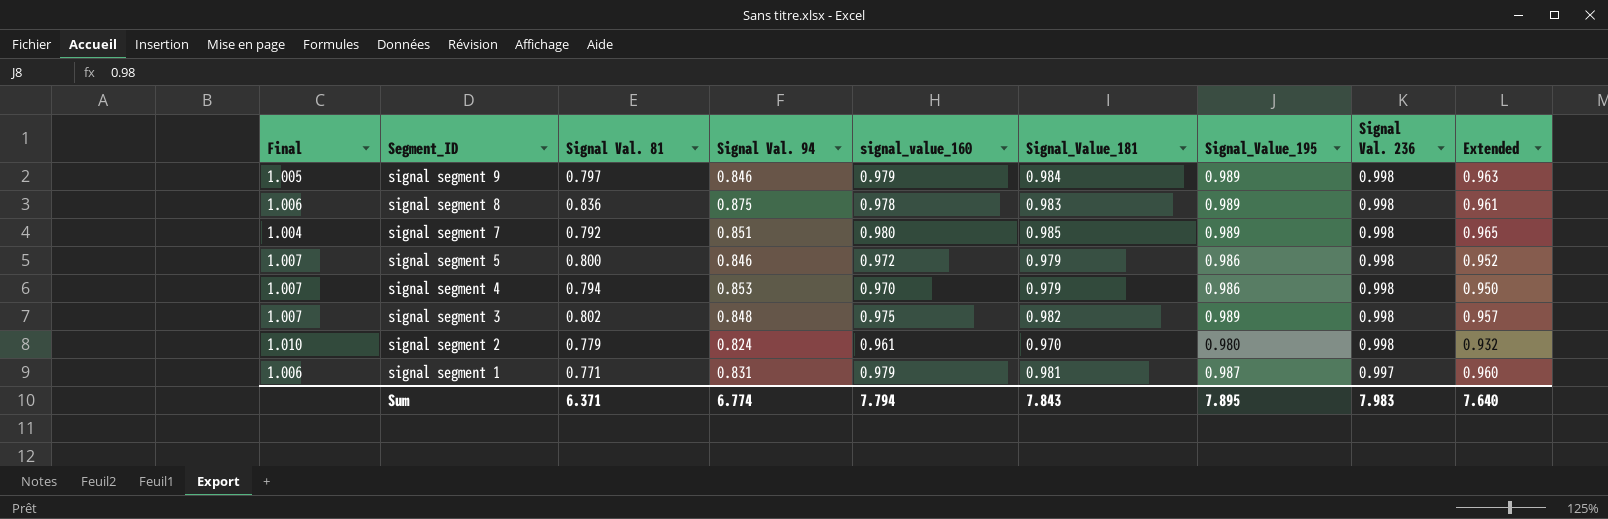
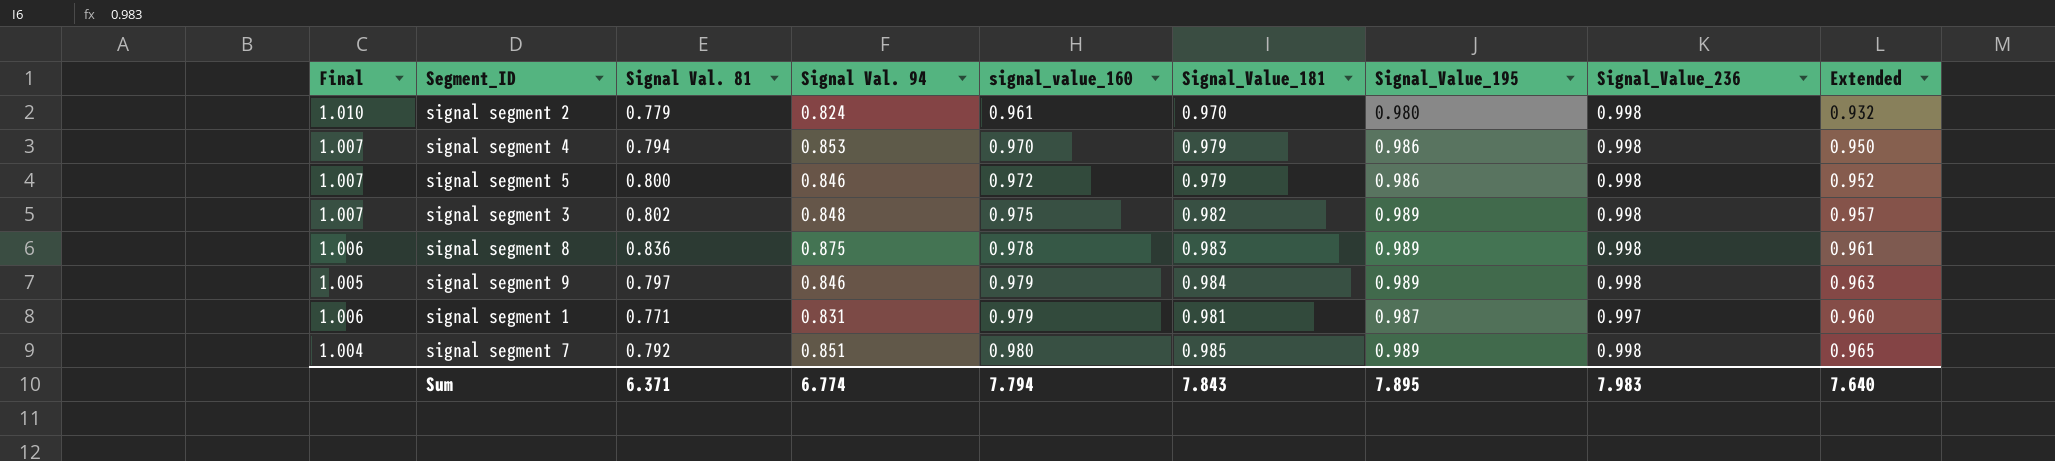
row order: Segment_ID descending -> signal_value_160 ascending
column name: Signal Val. 236 -> Signal_Value_236

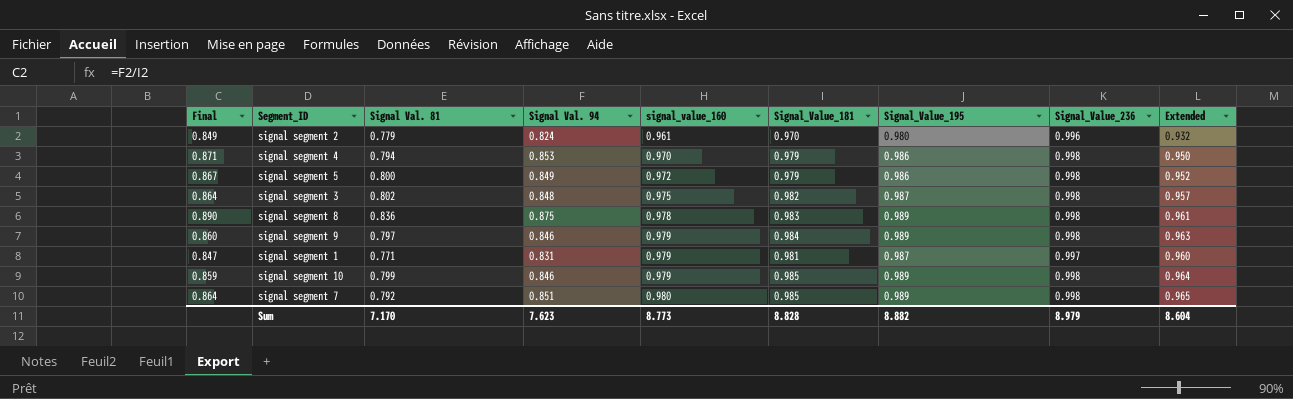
column Final | formula: [Signal_Value_195] / [Signal_Value_181] -> [Signal Val. 94] / [Signal_Value_181]
signal segment 2 | Signal_Value_236: 0.998 -> 0.996
signal segment 5 | Signal Val. 94: 0.846 -> 0.849
signal segment 3 | Signal_Value_195: 0.989 -> 0.987
row signal segment 10: none -> 0.859 | 0.799 | 0.846 | 0.979 | 0.985 | 0.989 | 0.998 | 0.964
Sum | Signal Val. 81: 6.371 -> 7.170
Sum | Signal Val. 94: 6.774 -> 7.623
Sum | signal_value_160: 7.794 -> 8.773
Sum | Signal_Value_181: 7.843 -> 8.828
Sum | Signal_Value_195: 7.895 -> 8.882
Sum | Signal_Value_236: 7.983 -> 8.979
Sum | Extended: 7.640 -> 8.604

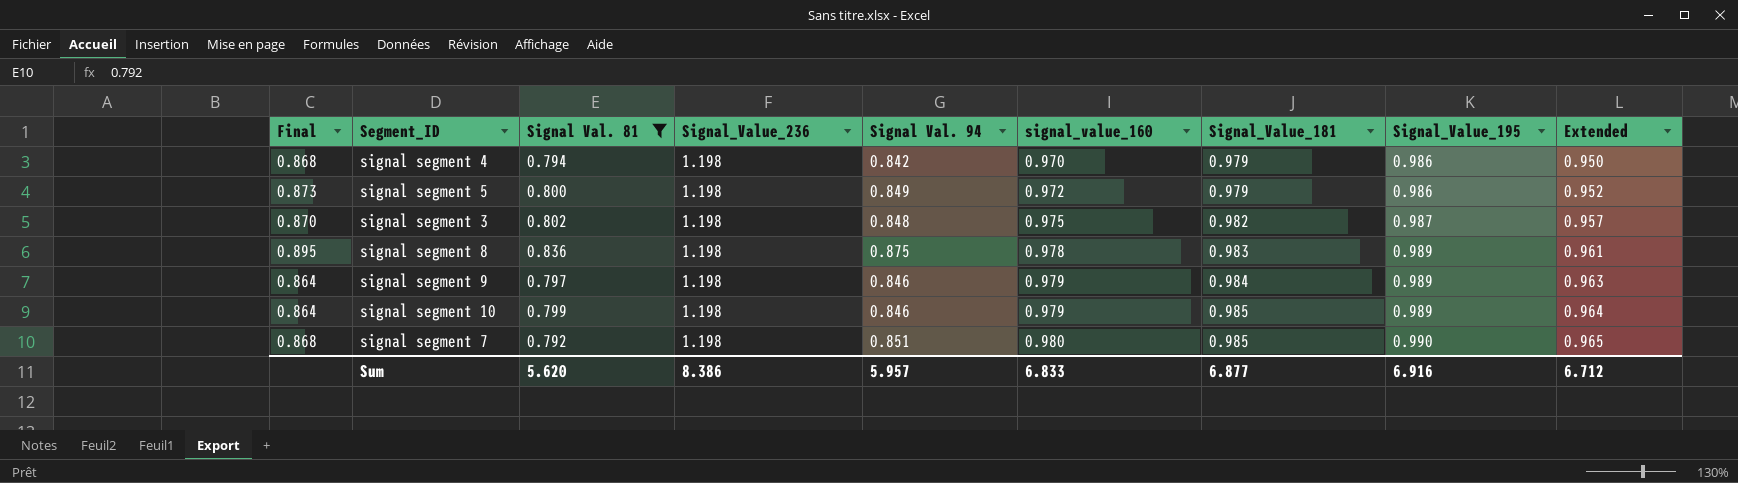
filter: none -> Signal Val. 81 >= 0.792
column Final | formula: [Signal Val. 94] / [Signal_Value_181] -> [Signal Val. 94] / [signal_value_160]
column Signal_Value_236 | position: 8 -> 4
signal segment 4 | Signal_Value_236: 0.998 -> 1.198
signal segment 4 | Signal Val. 94: 0.853 -> 0.842
signal segment 5 | Signal_Value_236: 0.998 -> 1.198
signal segment 3 | Signal_Value_236: 0.998 -> 1.198
signal segment 8 | Signal_Value_236: 0.998 -> 1.198
signal segment 9 | Signal_Value_236: 0.998 -> 1.198
signal segment 10 | Signal_Value_236: 0.998 -> 1.198
signal segment 7 | Signal_Value_236: 0.998 -> 1.198
signal segment 7 | Signal_Value_195: 0.989 -> 0.990
Sum | Signal Val. 81: 7.170 -> 5.620
Sum | Signal_Value_236: 8.979 -> 8.386
Sum | Signal Val. 94: 7.623 -> 5.957
Sum | signal_value_160: 8.773 -> 6.833
Sum | Signal_Value_181: 8.828 -> 6.877
Sum | Signal_Value_195: 8.882 -> 6.916
Sum | Extended: 8.604 -> 6.712

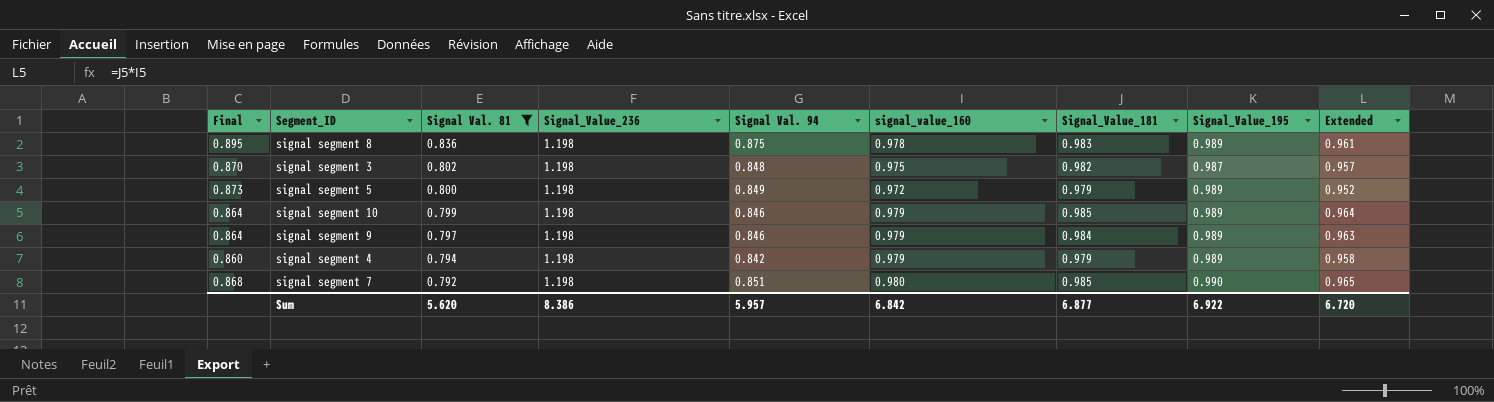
row order: signal_value_160 ascending -> Signal Val. 81 descending
signal segment 5 | Signal_Value_195: 0.986 -> 0.989
signal segment 4 | Final: 0.868 -> 0.860
signal segment 4 | signal_value_160: 0.970 -> 0.979
signal segment 4 | Signal_Value_195: 0.986 -> 0.989
signal segment 4 | Extended: 0.950 -> 0.958
Sum | signal_value_160: 6.833 -> 6.842
Sum | Signal_Value_195: 6.916 -> 6.922
Sum | Extended: 6.712 -> 6.720

